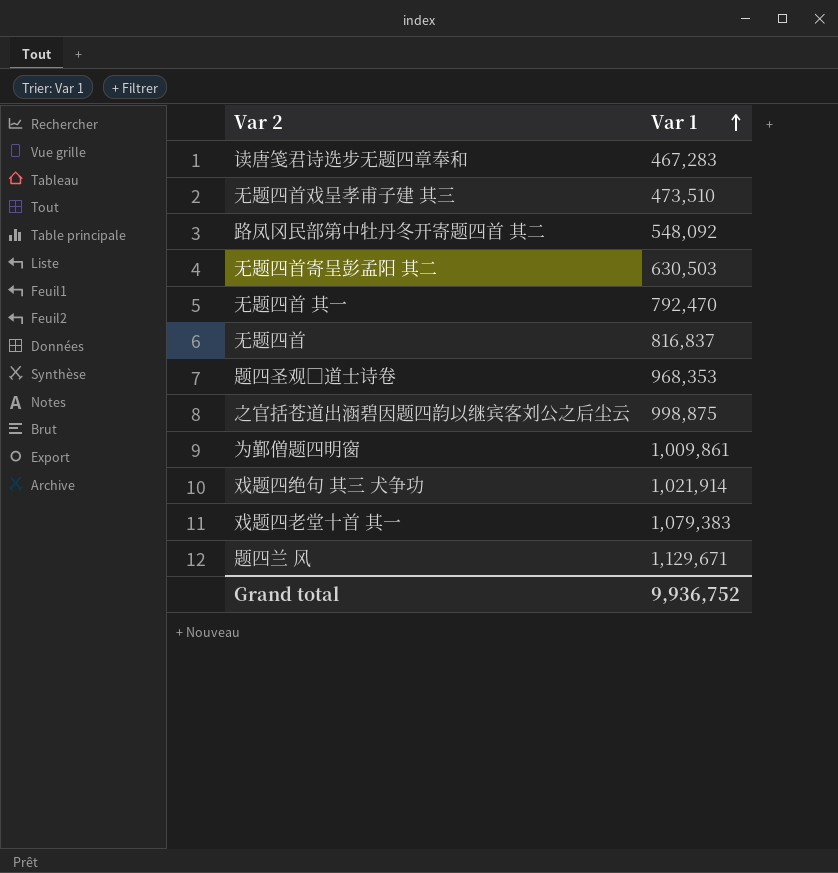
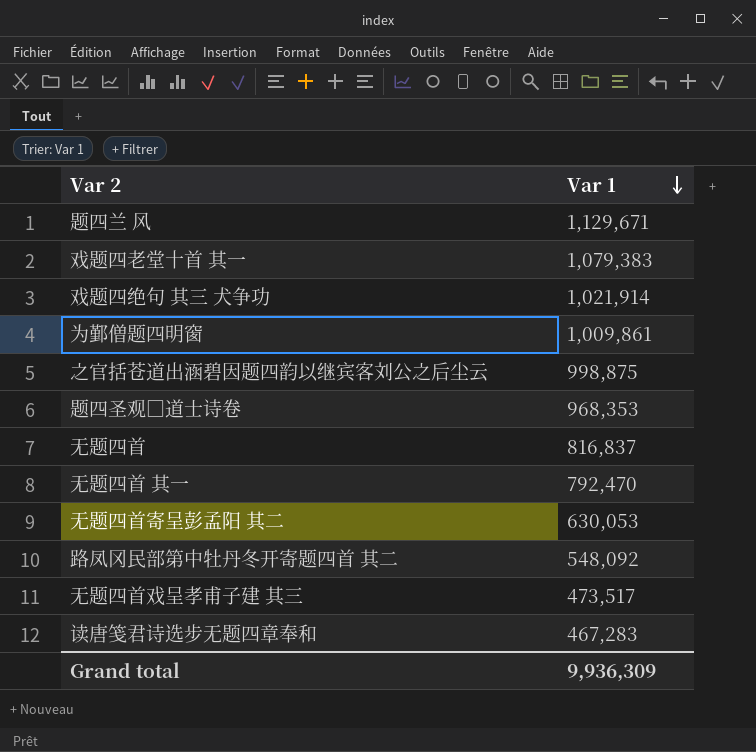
row order: Var 1 ascending -> Var 1 descending
无题四首寄呈彭孟阳 其二 | Var 1: 630,503 -> 630,053
无题四首戏呈孝甫子建 其三 | Var 1: 473,510 -> 473,517
Grand total | Var 1: 9,936,752 -> 9,936,309

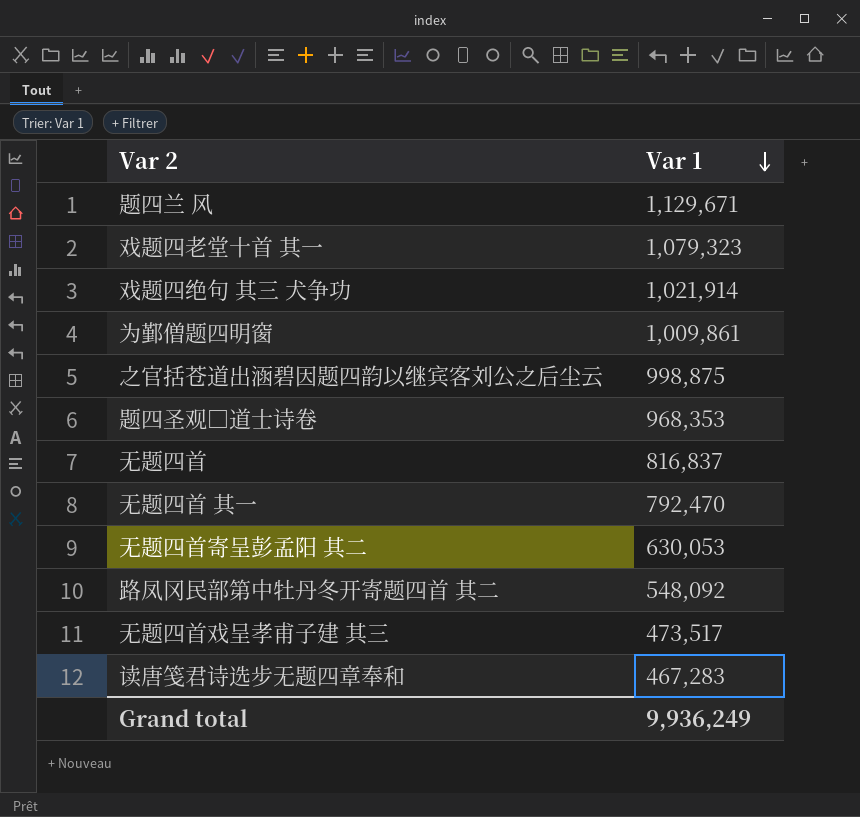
戏题四老堂十首 其一 | Var 1: 1,079,383 -> 1,079,323
Grand total | Var 1: 9,936,309 -> 9,936,249

